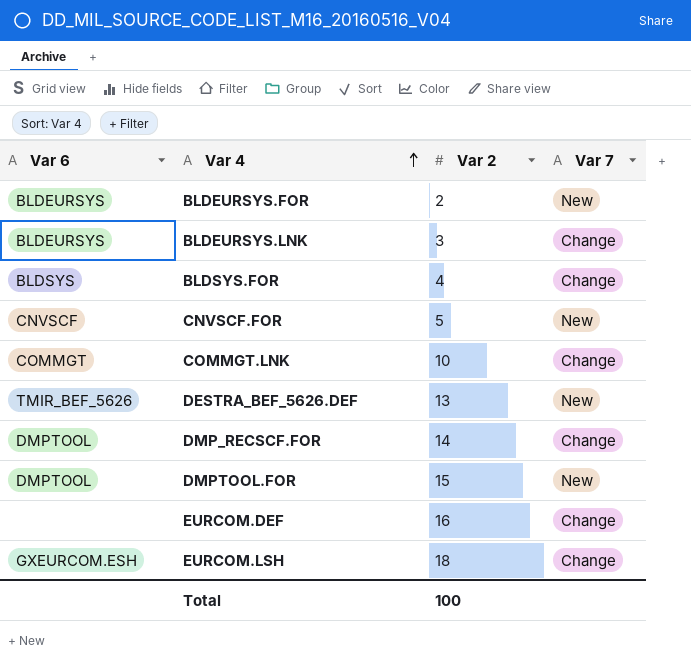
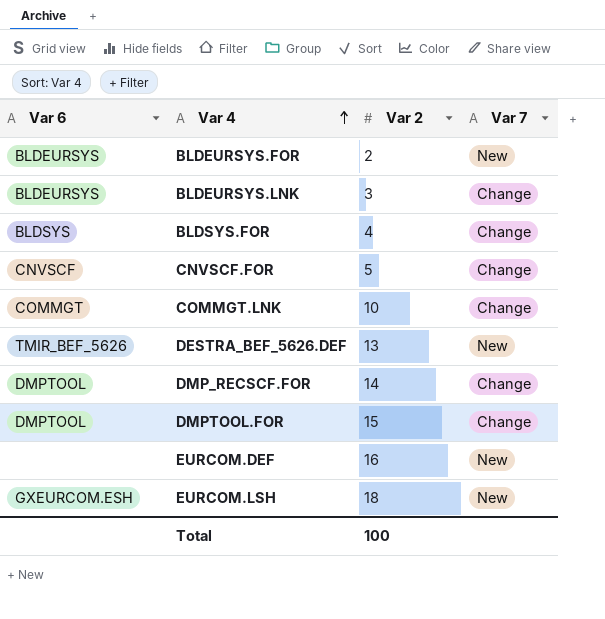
CNVSCF.FOR | Var 7: New -> Change
DMPTOOL.FOR | Var 7: New -> Change
EURCOM.DEF | Var 7: Change -> New
EURCOM.LSH | Var 7: Change -> New

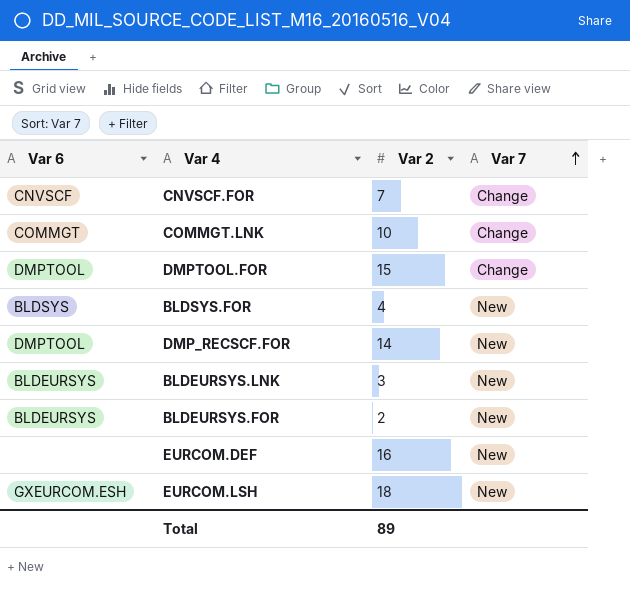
row order: Var 4 ascending -> Var 7 ascending
row DESTRA_BEF_5626.DEF: TMIR_BEF_5626 | 13 | New -> none
CNVSCF.FOR | Var 2: 5 -> 7
BLDSYS.FOR | Var 7: Change -> New
DMP_RECSCF.FOR | Var 7: Change -> New
BLDEURSYS.LNK | Var 7: Change -> New
Total | Var 2: 100 -> 89

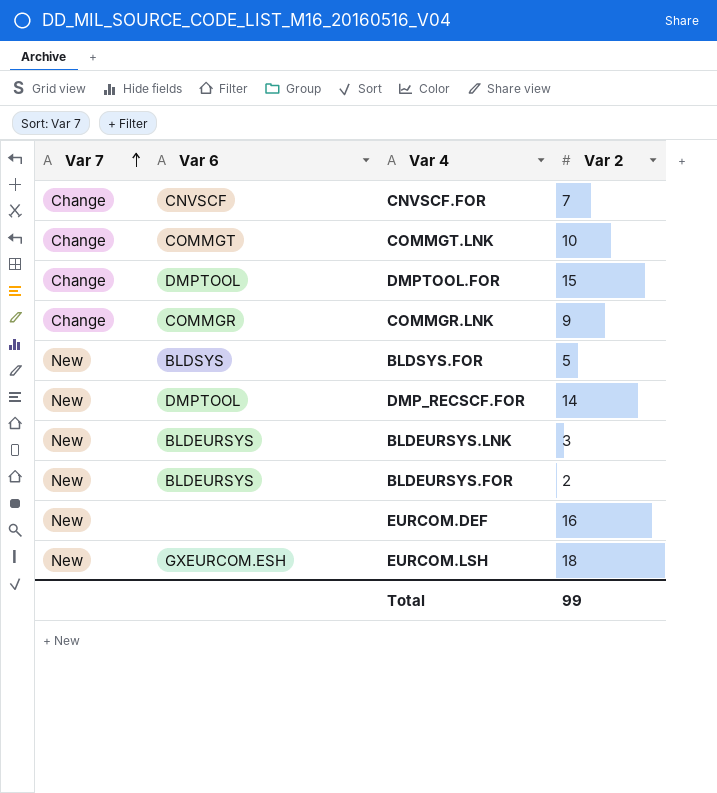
column Var 7 | position: 4 -> 1
row COMMGR.LNK: none -> Change | COMMGR | 9
BLDSYS.FOR | Var 2: 4 -> 5
Total | Var 2: 89 -> 99

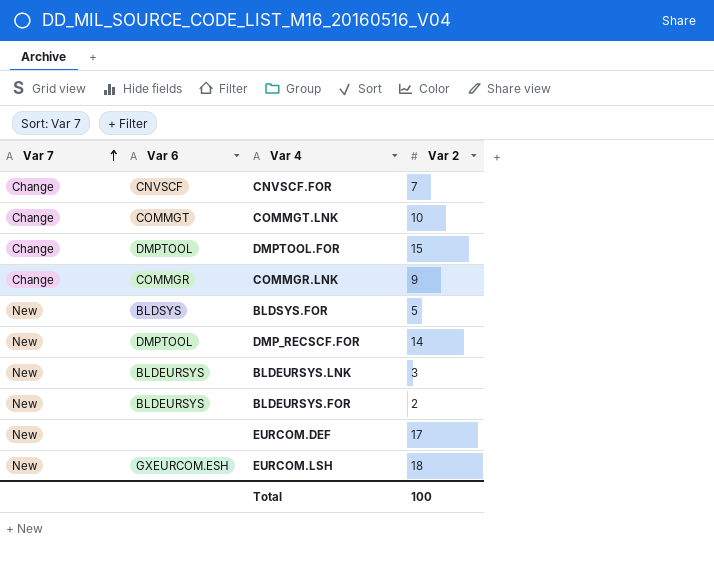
EURCOM.DEF | Var 2: 16 -> 17
Total | Var 2: 99 -> 100

